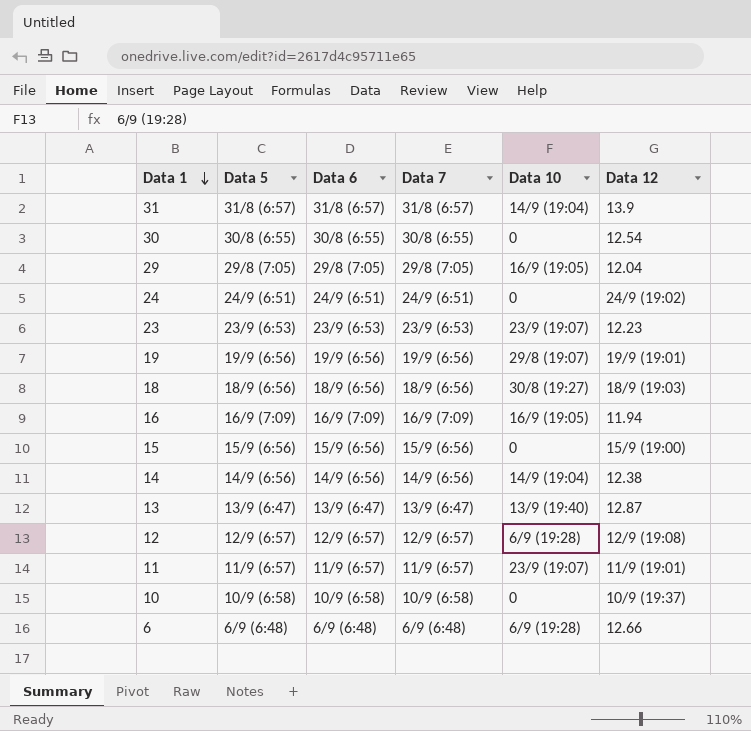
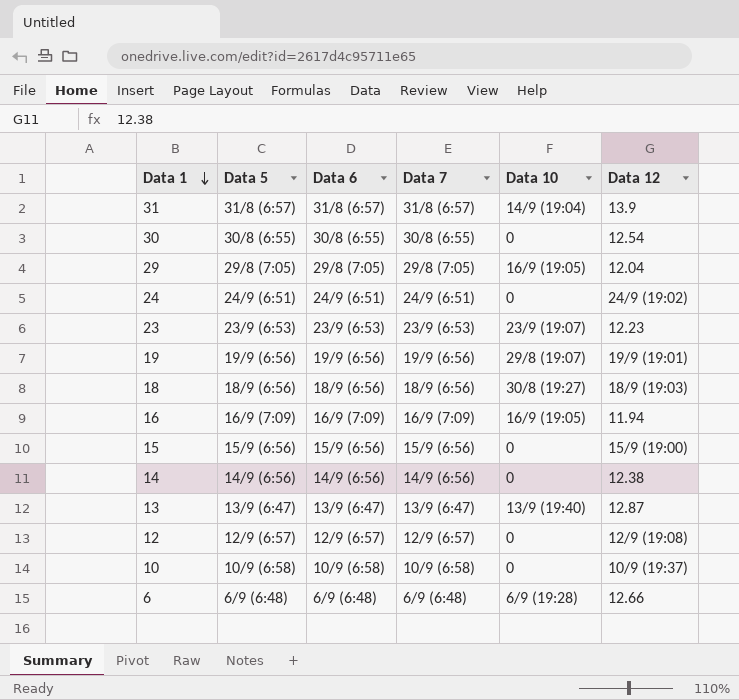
row 11: 11/9 (6:57) | 11/9 (6:57) | 11/9 (6:57) | 23/9 (19:07) | 11/9 (19:01) -> none
14 | Data 10: 14/9 (19:04) -> 0
12 | Data 10: 6/9 (19:28) -> 0

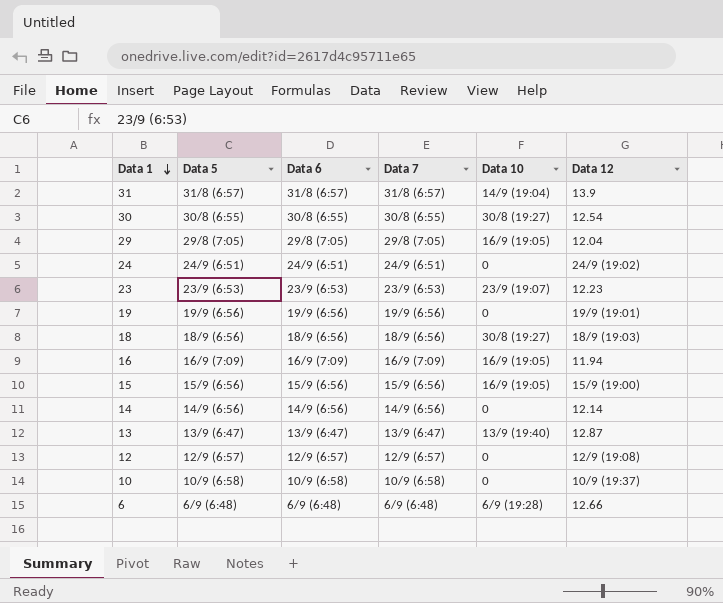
30 | Data 10: 0 -> 30/8 (19:27)
19 | Data 10: 29/8 (19:07) -> 0
15 | Data 10: 0 -> 16/9 (19:05)
14 | Data 12: 12.38 -> 12.14

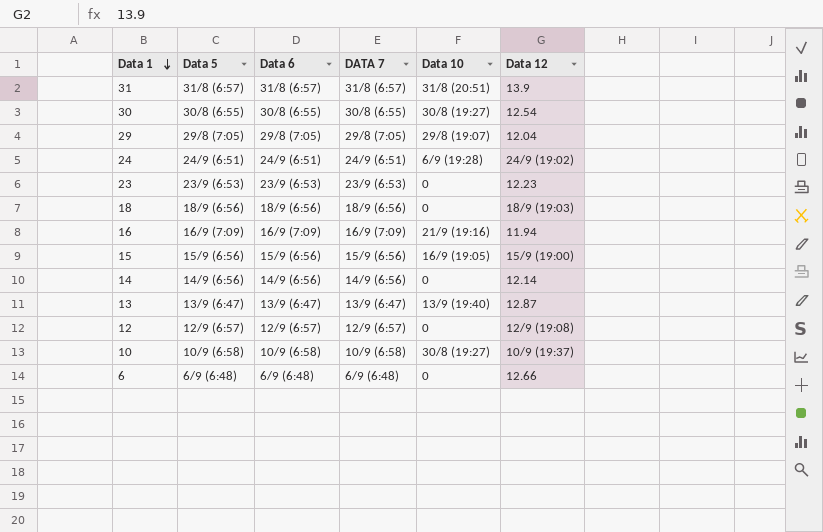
column name: Data 7 -> DATA 7
row 19: 19/9 (6:56) | 19/9 (6:56) | 19/9 (6:56) | 0 | 19/9 (19:01) -> none
31 | Data 10: 14/9 (19:04) -> 31/8 (20:51)
29 | Data 10: 16/9 (19:05) -> 29/8 (19:07)
24 | Data 10: 0 -> 6/9 (19:28)
23 | Data 10: 23/9 (19:07) -> 0
18 | Data 10: 30/8 (19:27) -> 0
16 | Data 10: 16/9 (19:05) -> 21/9 (19:16)
10 | Data 10: 0 -> 30/8 (19:27)
6 | Data 10: 6/9 (19:28) -> 0

